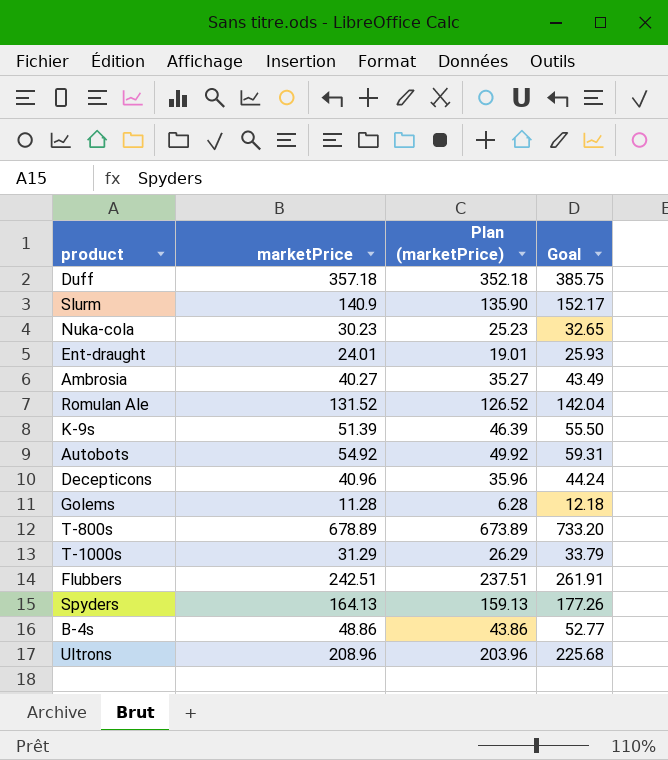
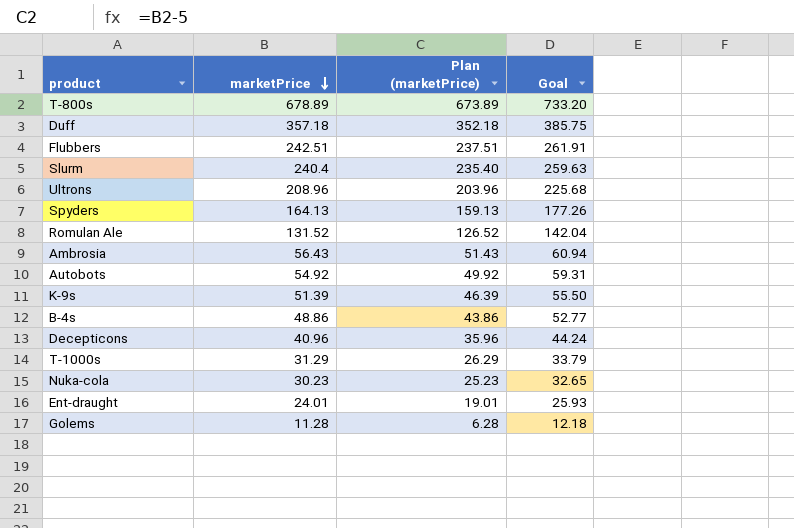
row order: none -> marketPrice descending
Slurm | marketPrice: 140.9 -> 240.4
Slurm | Plan (marketPrice): 135.90 -> 235.40
Slurm | Goal: 152.17 -> 259.63
Ambrosia | marketPrice: 40.27 -> 56.43
Ambrosia | Plan (marketPrice): 35.27 -> 51.43
Ambrosia | Goal: 43.49 -> 60.94

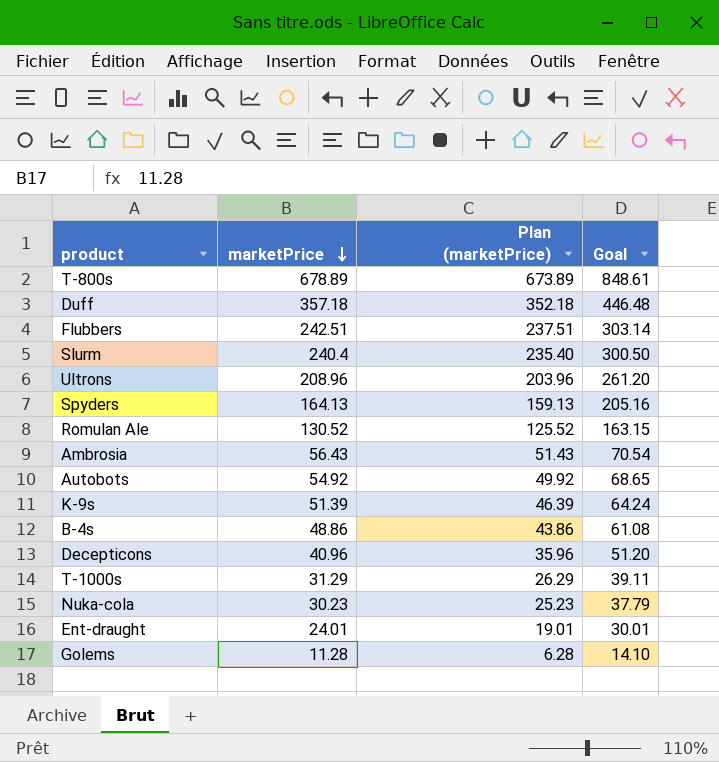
column Goal | formula: [marketPrice] * 1.08 -> [marketPrice] * 1.25
Romulan Ale | marketPrice: 131.52 -> 130.52
Romulan Ale | Plan (marketPrice): 126.52 -> 125.52

